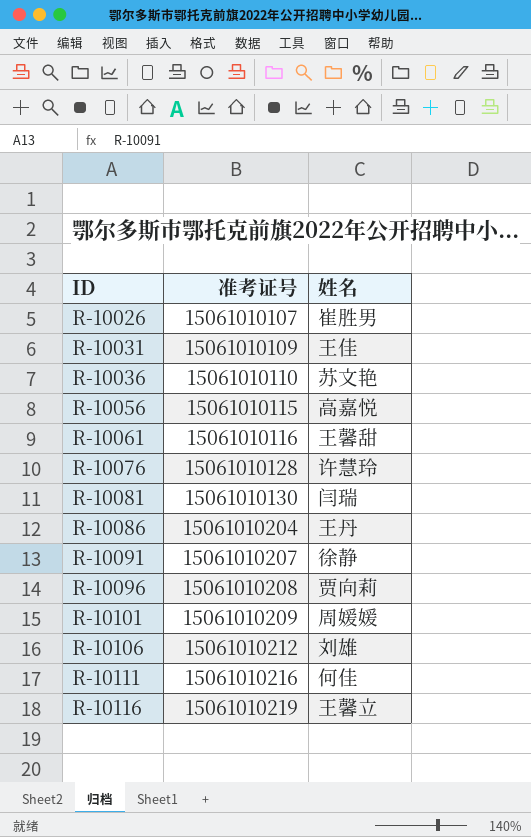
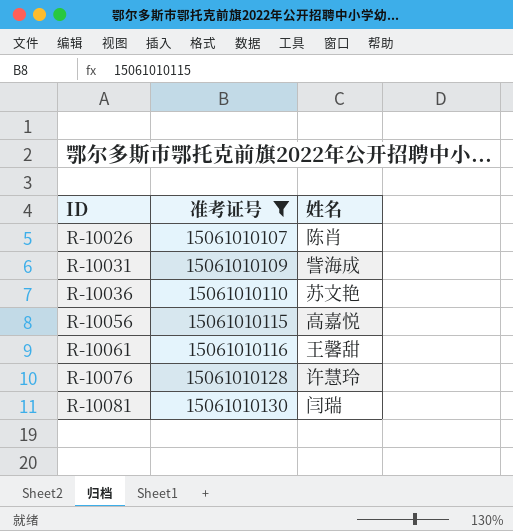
filter: none -> 准考证号 <= 15061010130
R-10026 | 姓名: 崔胜男 -> 陈肖
R-10031 | 姓名: 王佳 -> 訾海成

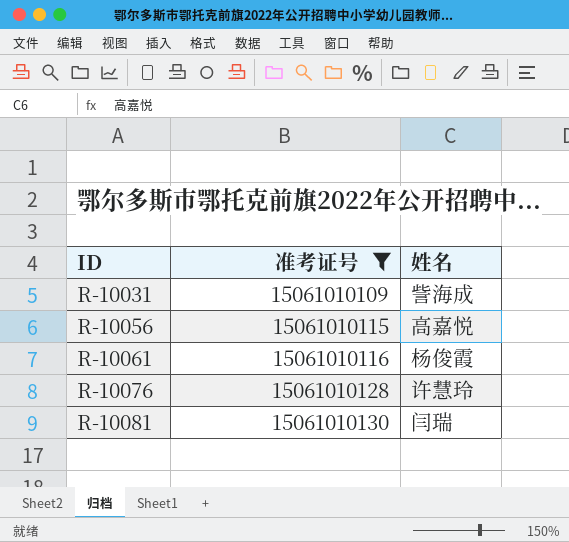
row R-10026: 15061010107 | 陈肖 -> none
row R-10036: 15061010110 | 苏文艳 -> none
R-10061 | 姓名: 王馨甜 -> 杨俊霞

